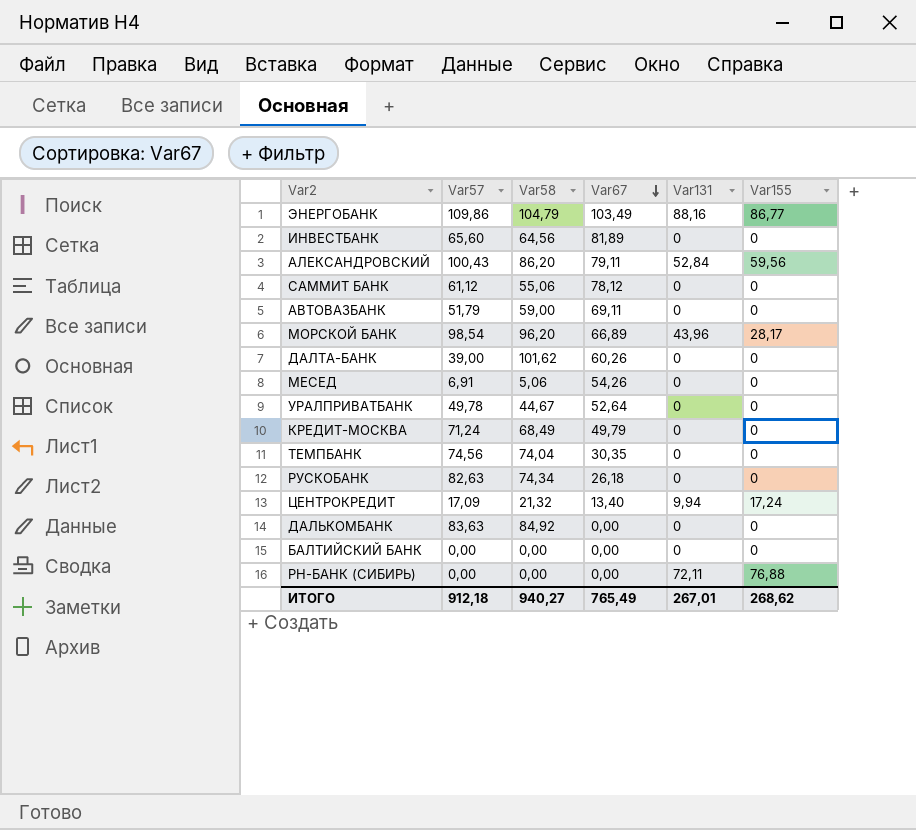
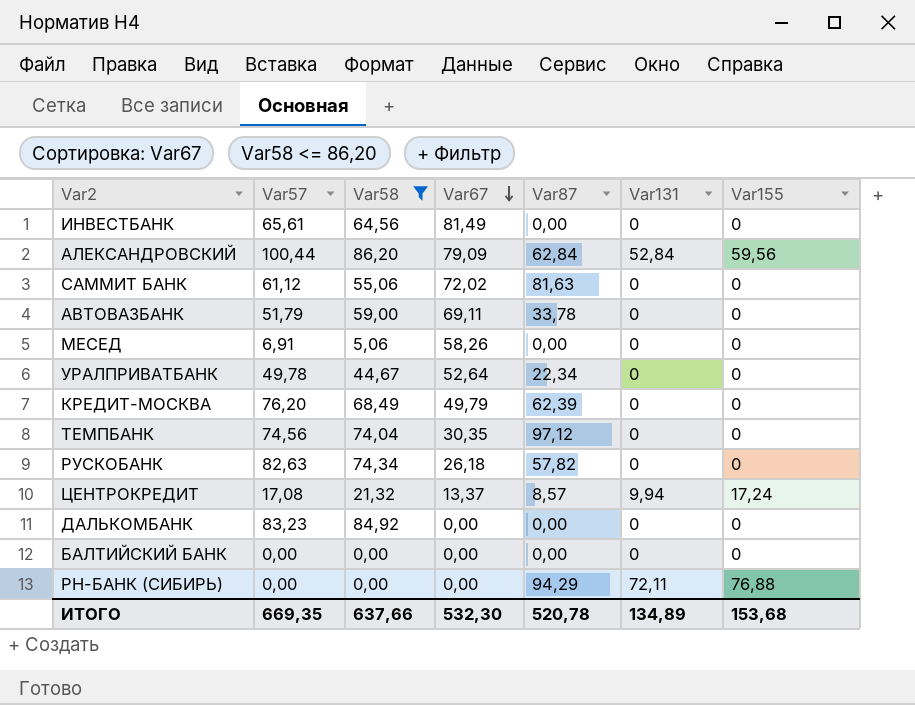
filter: none -> Var58 <= 86,20
column Var87 | position: none -> 5
ИНВЕСТБАНК | Var57: 65,60 -> 65,61
ИНВЕСТБАНК | Var67: 81,89 -> 81,49
АЛЕКСАНДРОВСКИЙ | Var57: 100,43 -> 100,44
АЛЕКСАНДРОВСКИЙ | Var67: 79,11 -> 79,09
САММИТ БАНК | Var67: 78,12 -> 72,02
МЕСЕД | Var67: 54,26 -> 58,26
КРЕДИТ-МОСКВА | Var57: 71,24 -> 76,20
ЦЕНТРОКРЕДИТ | Var57: 17,09 -> 17,08
ЦЕНТРОКРЕДИТ | Var67: 13,40 -> 13,37
ДАЛЬКОМБАНК | Var57: 83,63 -> 83,23
ИТОГО | Var57: 912,18 -> 669,35
ИТОГО | Var58: 940,27 -> 637,66
ИТОГО | Var67: 765,49 -> 532,30
ИТОГО | Var131: 267,01 -> 134,89
ИТОГО | Var155: 268,62 -> 153,68

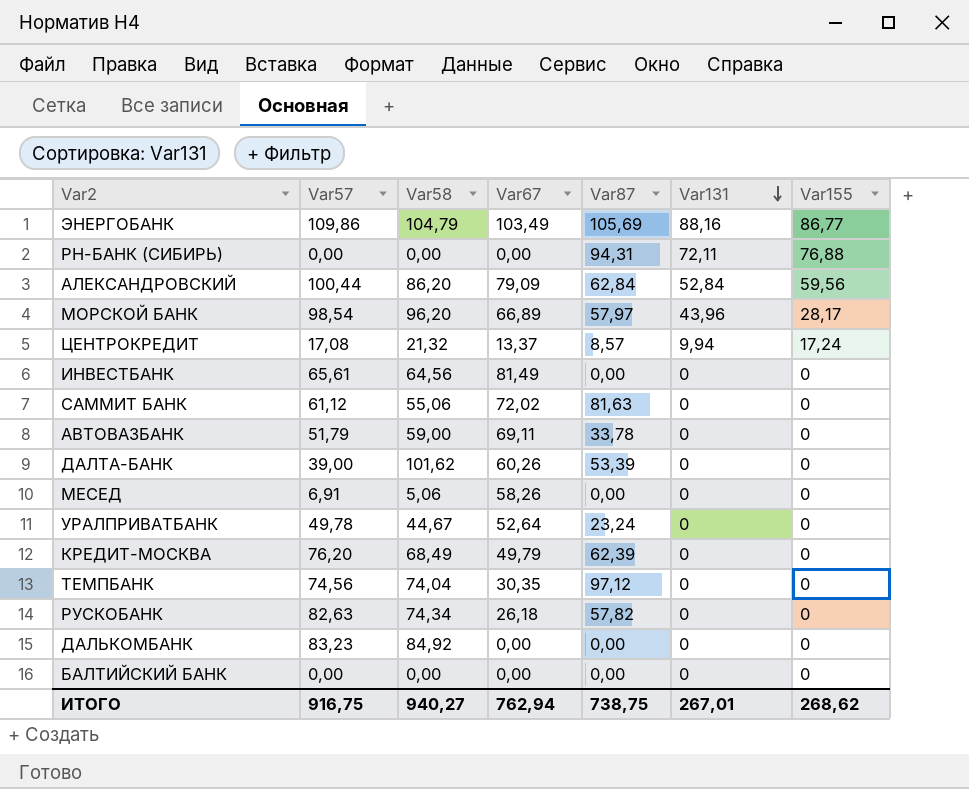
filter: Var58 <= 86,20 -> none
row order: Var67 descending -> Var131 descending
РН-БАНК (СИБИРЬ) | Var87: 94,29 -> 94,31
УРАЛПРИВАТБАНК | Var87: 22,34 -> 23,24
ИТОГО | Var57: 669,35 -> 916,75
ИТОГО | Var58: 637,66 -> 940,27
ИТОГО | Var67: 532,30 -> 762,94
ИТОГО | Var87: 520,78 -> 738,75
ИТОГО | Var131: 134,89 -> 267,01
ИТОГО | Var155: 153,68 -> 268,62

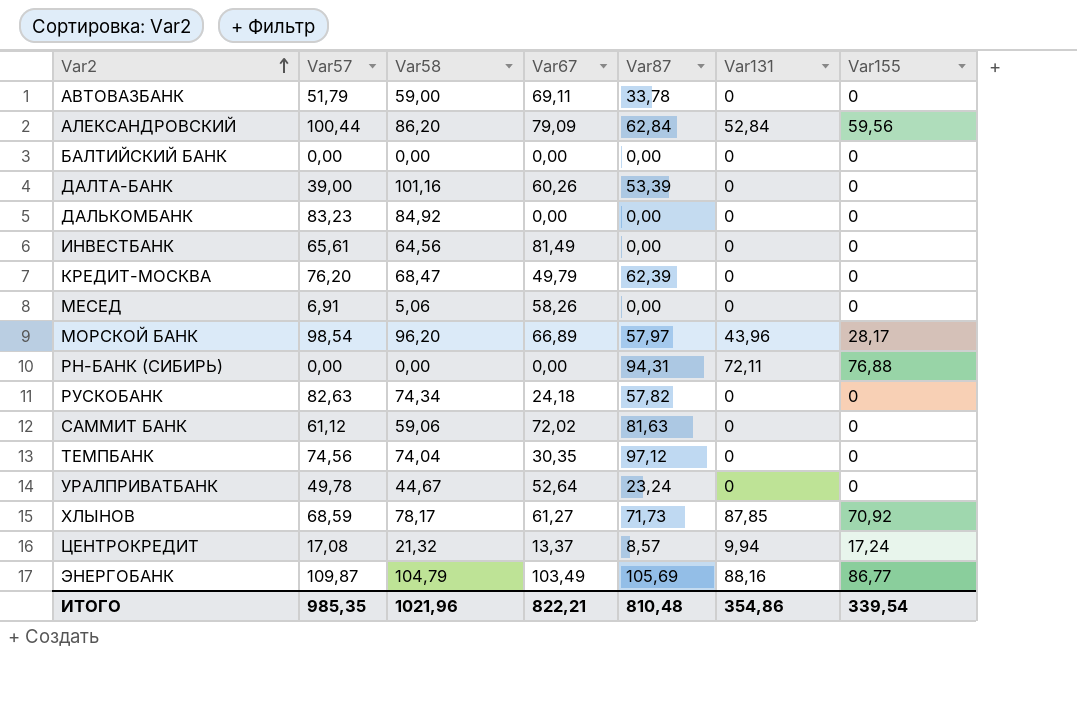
row order: Var131 descending -> Var2 ascending
ДАЛТА-БАНК | Var58: 101,62 -> 101,16
КРЕДИТ-МОСКВА | Var58: 68,49 -> 68,47
РУСКОБАНК | Var67: 26,18 -> 24,18
САММИТ БАНК | Var58: 55,06 -> 59,06
row ХЛЫНОВ: none -> 68,59 | 78,17 | 61,27 | 71,73 | 87,85 | 70,92
ЭНЕРГОБАНК | Var57: 109,86 -> 109,87
ИТОГО | Var57: 916,75 -> 985,35
ИТОГО | Var58: 940,27 -> 1021,96
ИТОГО | Var67: 762,94 -> 822,21
ИТОГО | Var87: 738,75 -> 810,48
ИТОГО | Var131: 267,01 -> 354,86
ИТОГО | Var155: 268,62 -> 339,54

